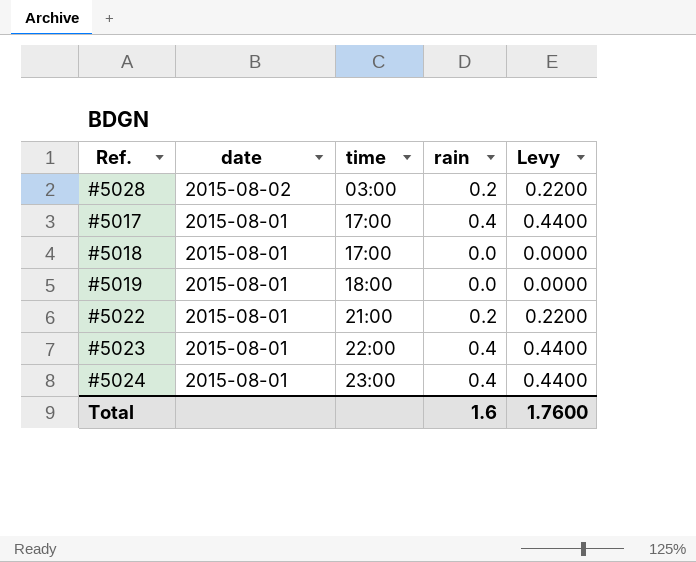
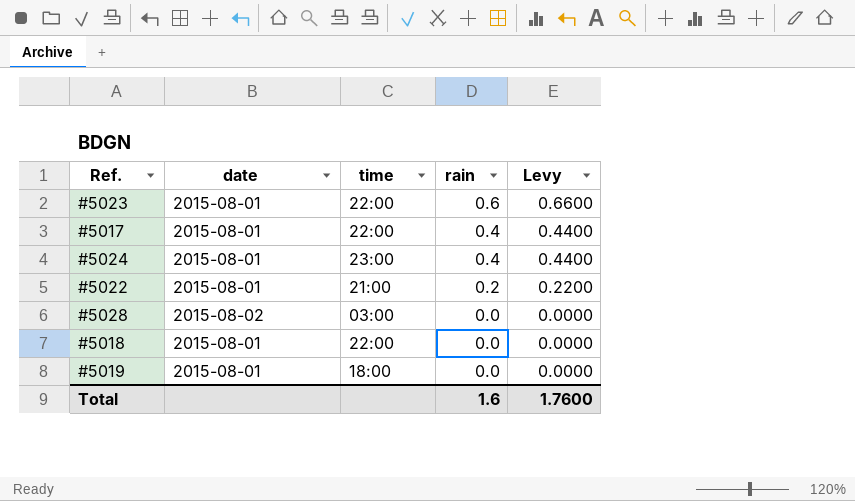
row order: date descending -> rain descending
#5023 | rain: 0.4 -> 0.6
#5023 | Levy: 0.4400 -> 0.6600
#5017 | time: 17:00 -> 22:00
#5028 | rain: 0.2 -> 0.0
#5028 | Levy: 0.2200 -> 0.0000
#5018 | time: 17:00 -> 22:00

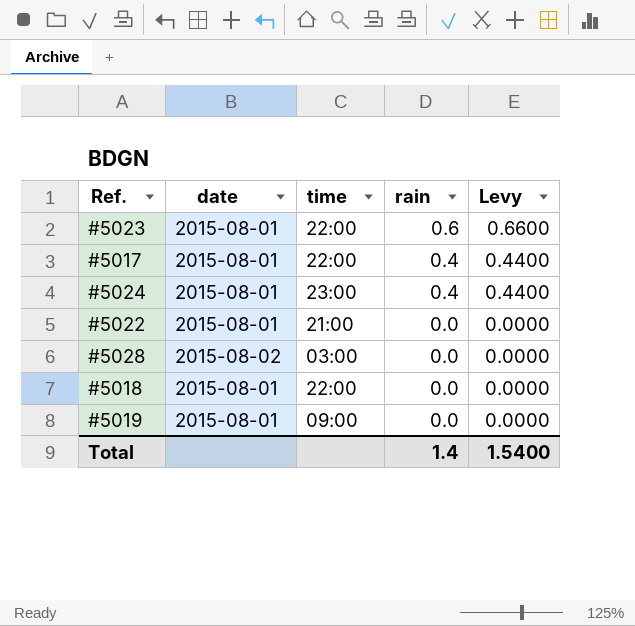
#5022 | rain: 0.2 -> 0.0
#5022 | Levy: 0.2200 -> 0.0000
#5019 | time: 18:00 -> 09:00
Total | rain: 1.6 -> 1.4
Total | Levy: 1.7600 -> 1.5400

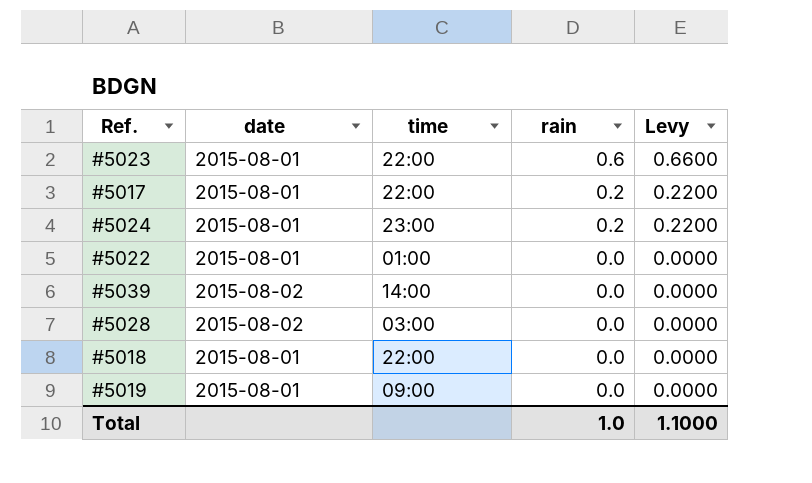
#5017 | rain: 0.4 -> 0.2
#5017 | Levy: 0.4400 -> 0.2200
#5024 | rain: 0.4 -> 0.2
#5024 | Levy: 0.4400 -> 0.2200
#5022 | time: 21:00 -> 01:00
row #5039: none -> 2015-08-02 | 14:00 | 0.0 | 0.0000
Total | rain: 1.4 -> 1.0
Total | Levy: 1.5400 -> 1.1000

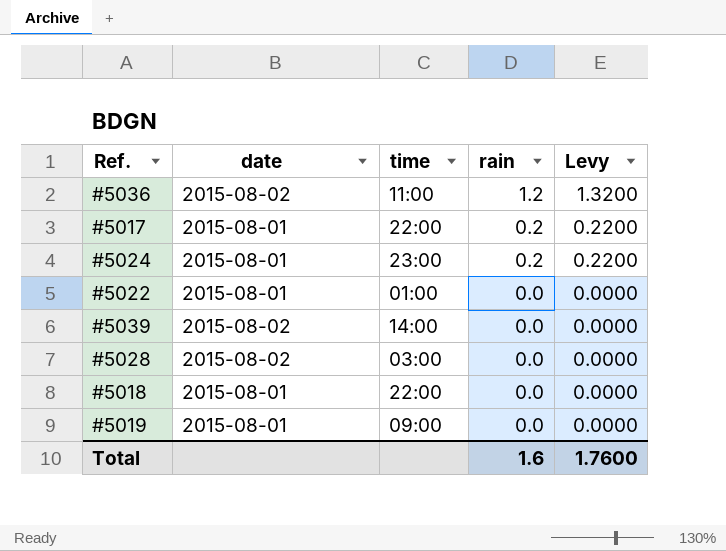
row #5023: 2015-08-01 | 22:00 | 0.6 | 0.6600 -> none
row #5036: none -> 2015-08-02 | 11:00 | 1.2 | 1.3200
Total | rain: 1.0 -> 1.6
Total | Levy: 1.1000 -> 1.7600

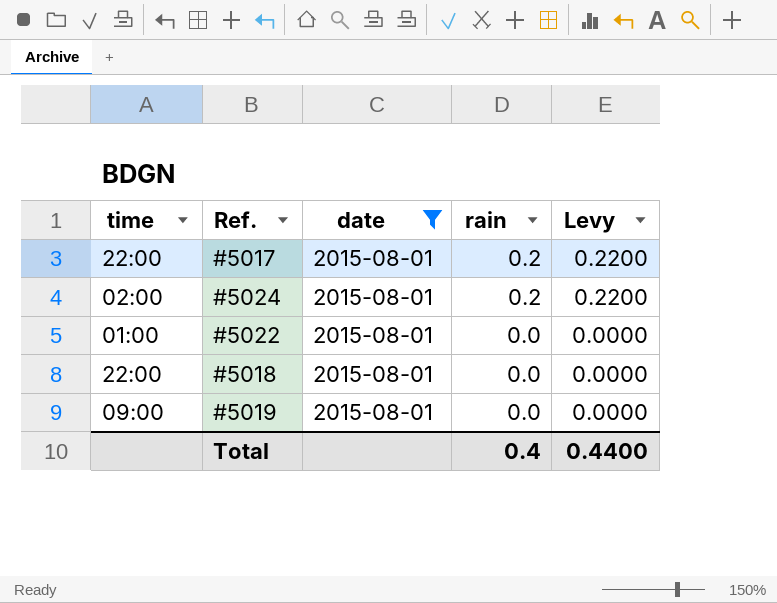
filter: none -> date = 2015-08-01
column time | position: 3 -> 1
#5024 | time: 23:00 -> 02:00
Total | rain: 1.6 -> 0.4
Total | Levy: 1.7600 -> 0.4400

